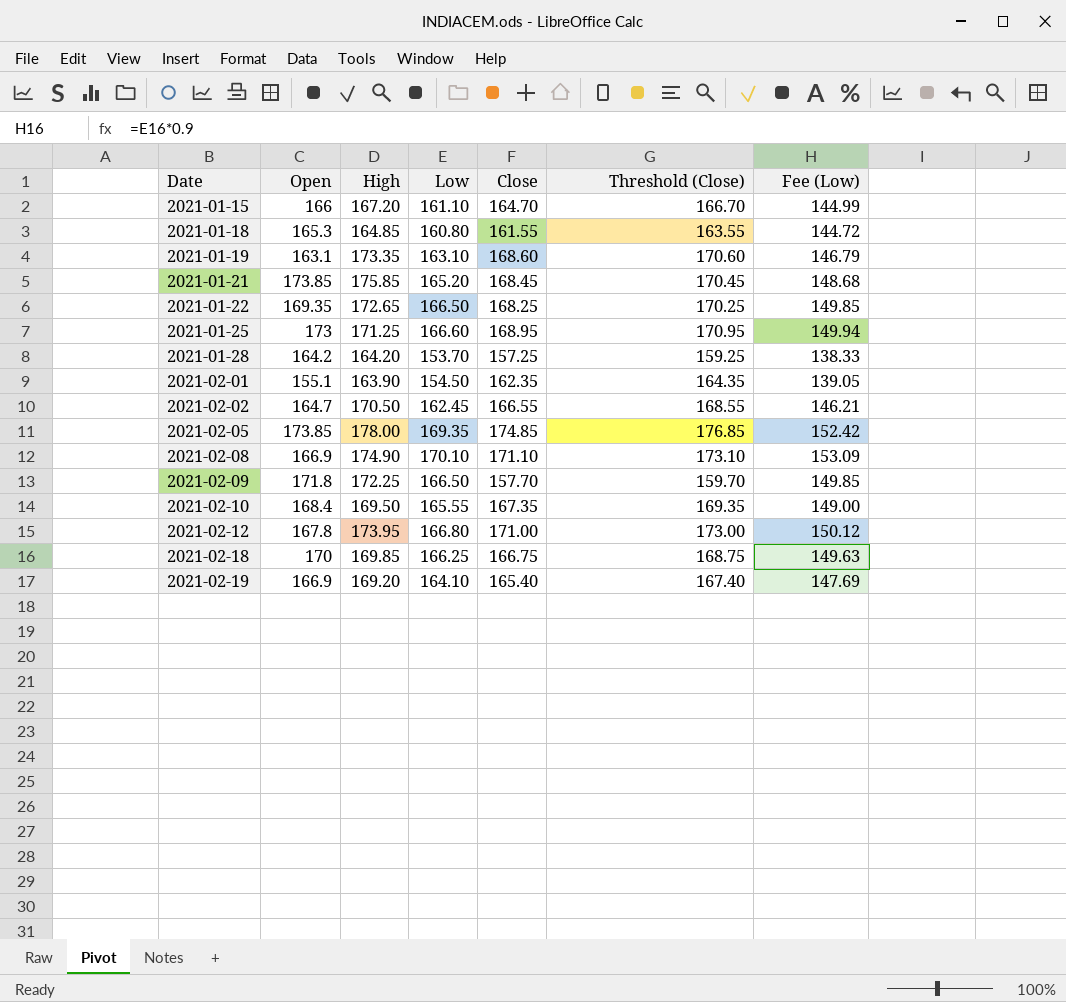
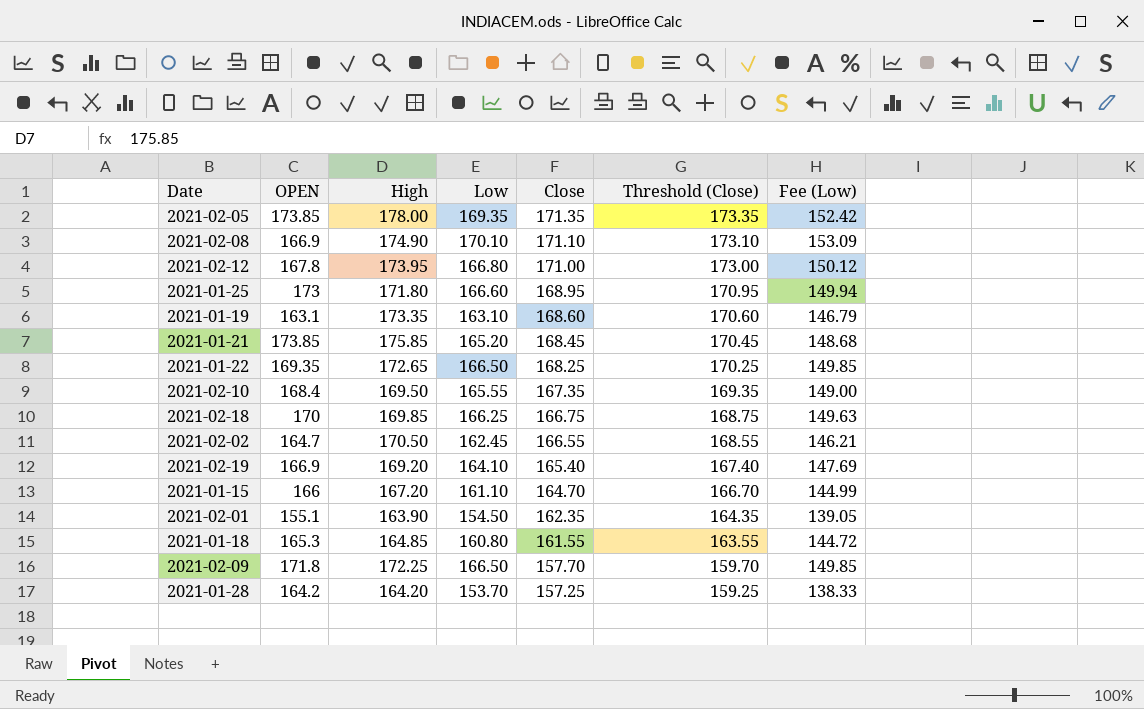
row order: Date ascending -> Close descending
column name: Open -> OPEN
2021-02-05 | Close: 174.85 -> 171.35
2021-02-05 | Threshold (Close): 176.85 -> 173.35
2021-01-25 | High: 171.25 -> 171.80

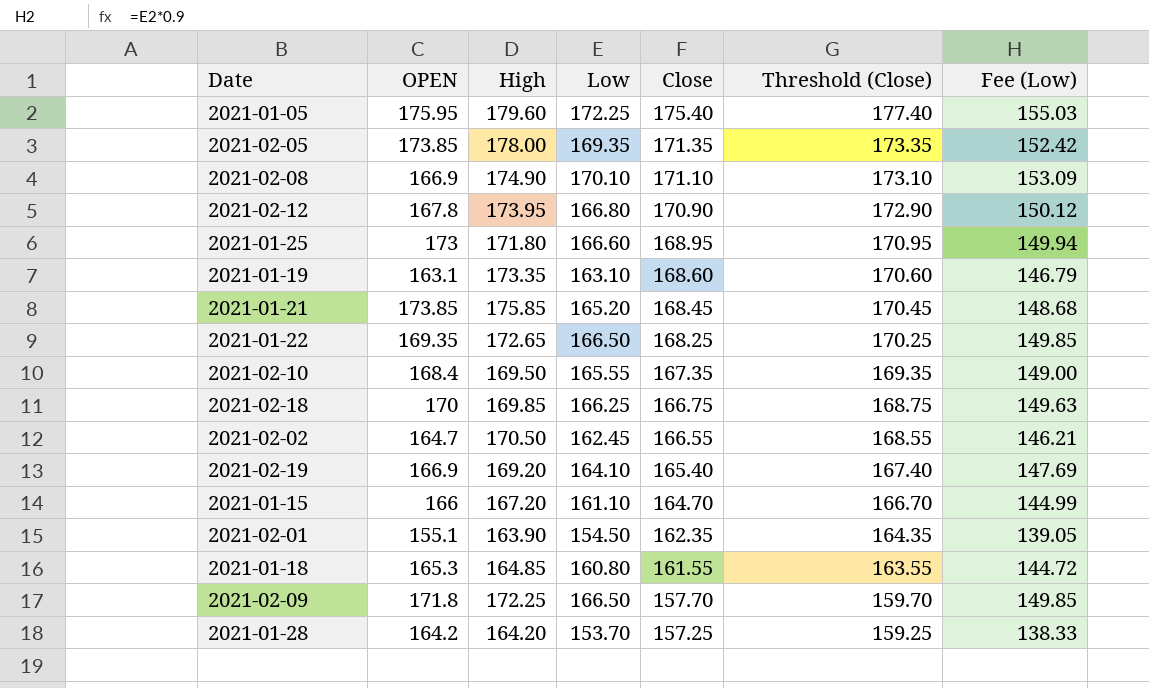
row 2021-01-05: none -> 175.95 | 179.60 | 172.25 | 175.40 | 177.40 | 155.03
2021-02-12 | Close: 171.00 -> 170.90
2021-02-12 | Threshold (Close): 173.00 -> 172.90

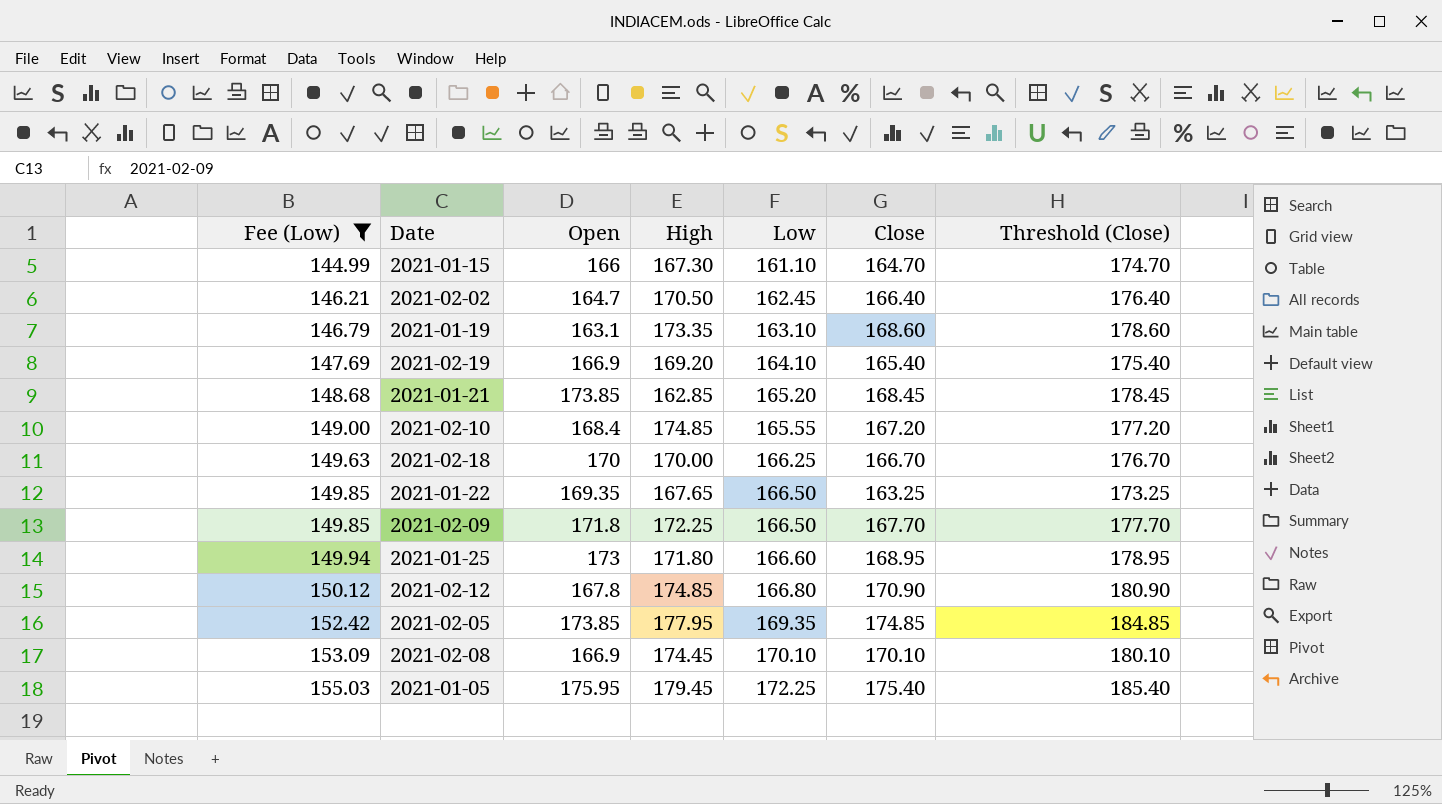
filter: none -> Fee (Low) >= 144.99
row order: Close descending -> Fee (Low) ascending
column Fee (Low) | position: 7 -> 1
column name: OPEN -> Open
column Threshold (Close) | formula: [Close] + 2 -> [Close] + 10
2021-01-15 | High: 167.20 -> 167.30
2021-02-02 | Close: 166.55 -> 166.40
2021-01-21 | High: 175.85 -> 162.85
2021-02-10 | High: 169.50 -> 174.85
2021-02-10 | Close: 167.35 -> 167.20
2021-02-18 | High: 169.85 -> 170.00
2021-02-18 | Close: 166.75 -> 166.70
2021-01-22 | High: 172.65 -> 167.65
2021-01-22 | Close: 168.25 -> 163.25
2021-02-09 | Close: 157.70 -> 167.70
2021-02-12 | High: 173.95 -> 174.85
2021-02-05 | High: 178.00 -> 177.95
2021-02-05 | Close: 171.35 -> 174.85
2021-02-08 | High: 174.90 -> 174.45
2021-02-08 | Close: 171.10 -> 170.10
2021-01-05 | High: 179.60 -> 179.45

